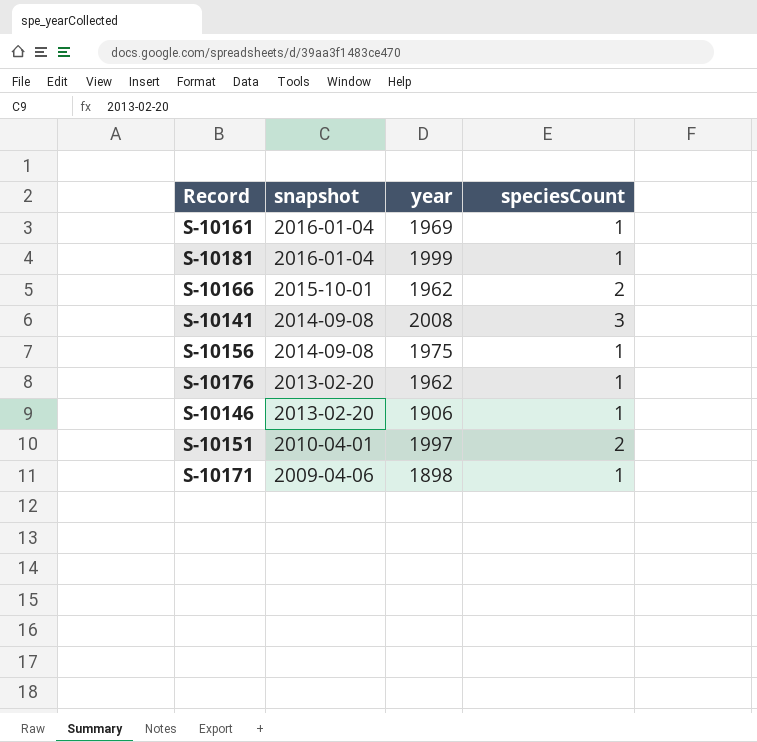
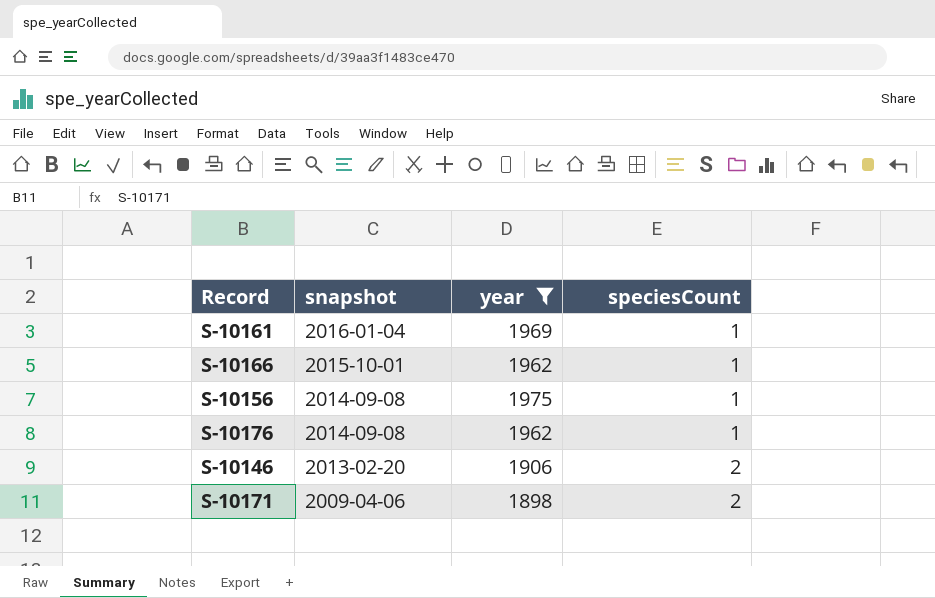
filter: none -> year <= 1975
S-10166 | speciesCount: 2 -> 1
S-10176 | snapshot: 2013-02-20 -> 2014-09-08
S-10146 | speciesCount: 1 -> 2
S-10171 | speciesCount: 1 -> 2

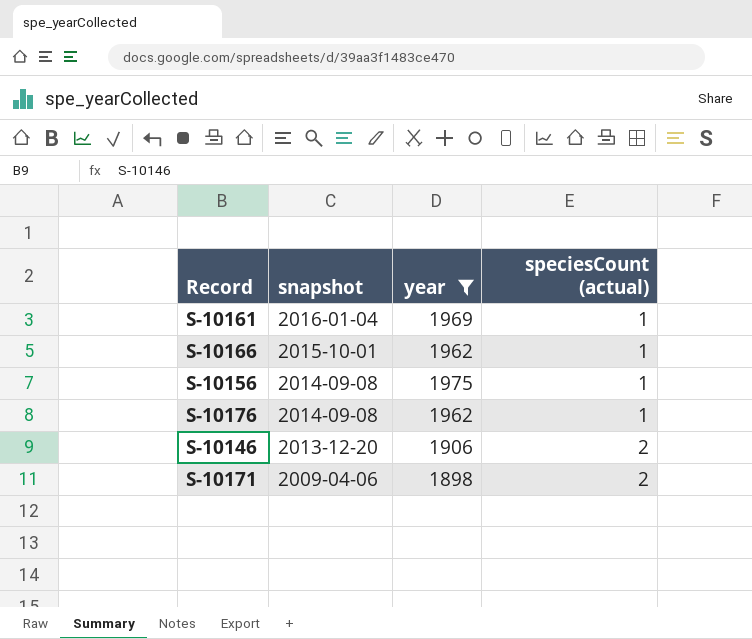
column name: speciesCount -> speciesCount (actual)
S-10146 | snapshot: 2013-02-20 -> 2013-12-20

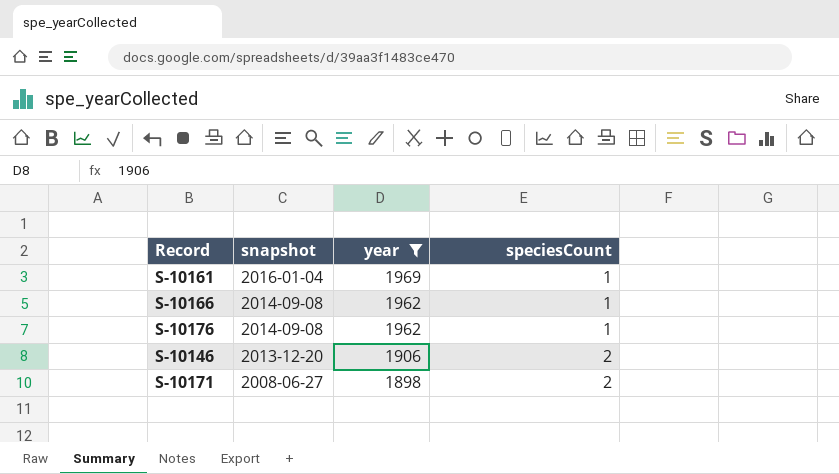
column name: speciesCount (actual) -> speciesCount
row S-10156: 2014-09-08 | 1975 | 1 -> none
S-10166 | snapshot: 2015-10-01 -> 2014-09-08
S-10171 | snapshot: 2009-04-06 -> 2008-06-27

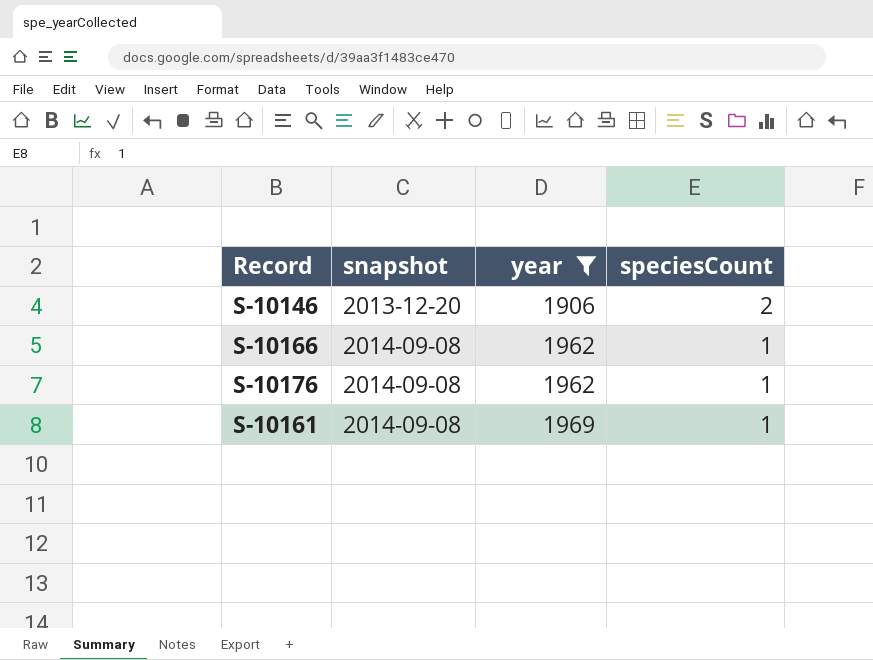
row order: snapshot descending -> snapshot ascending
row S-10171: 2008-06-27 | 1898 | 2 -> none
S-10161 | snapshot: 2016-01-04 -> 2014-09-08

